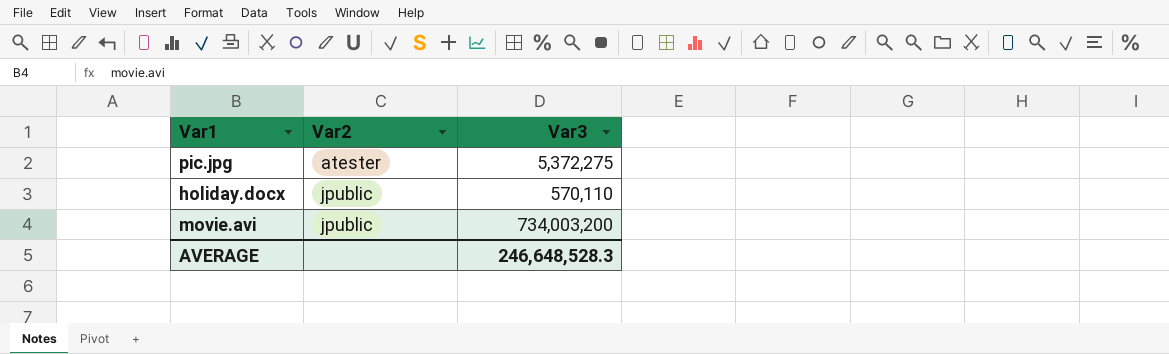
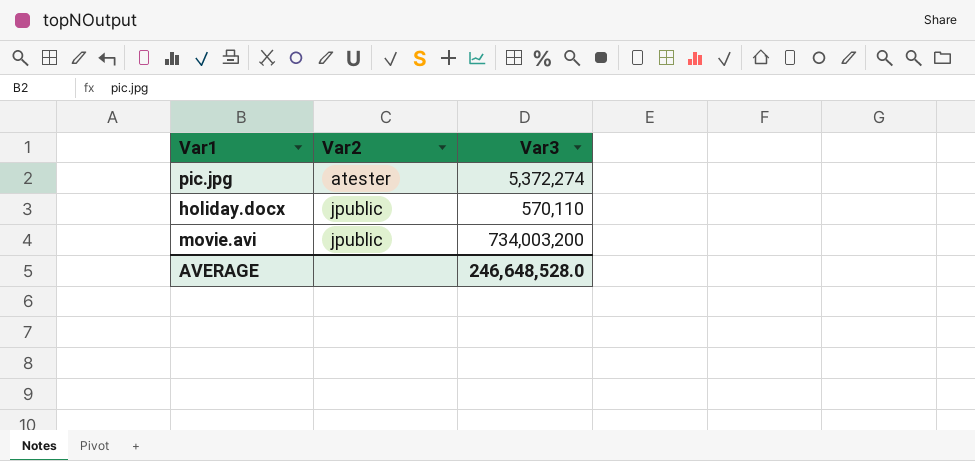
pic.jpg | Var3: 5,372,275 -> 5,372,274
AVERAGE | Var3: 246,648,528.3 -> 246,648,528.0

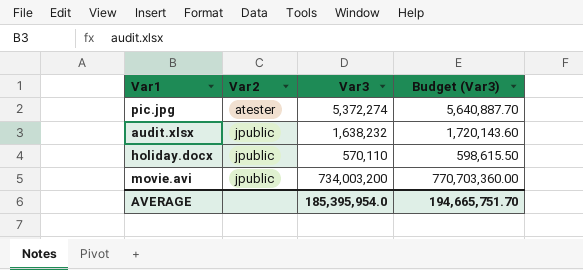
column Budget (Var3) | formula: none -> [Var3] * 1.05
row audit.xlsx: none -> jpublic | 1,638,232 | 1,720,143.60
AVERAGE | Var3: 246,648,528.0 -> 185,395,954.0

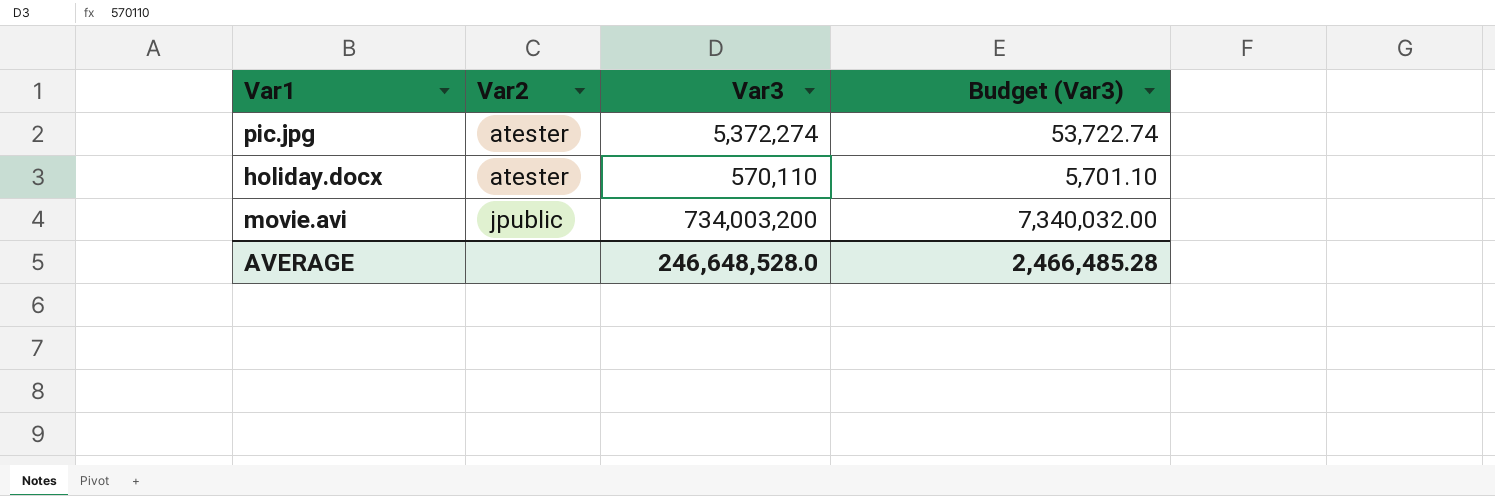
column Budget (Var3) | formula: [Var3] * 1.05 -> [Var3] * 0.01
row audit.xlsx: jpublic | 1,638,232 | 1,720,143.60 -> none
holiday.docx | Var2: jpublic -> atester
AVERAGE | Var3: 185,395,954.0 -> 246,648,528.0
AVERAGE | Budget (Var3): 194,665,751.70 -> 2,466,485.28

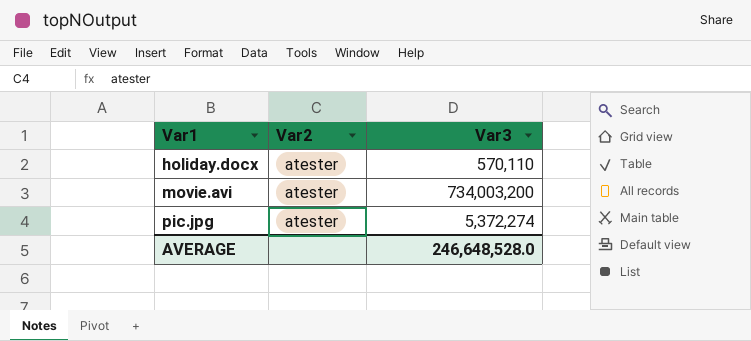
row order: Var2 ascending -> Var1 ascending
column Budget (Var3) | formula: [Var3] * 0.01 -> none
movie.avi | Var2: jpublic -> atester

